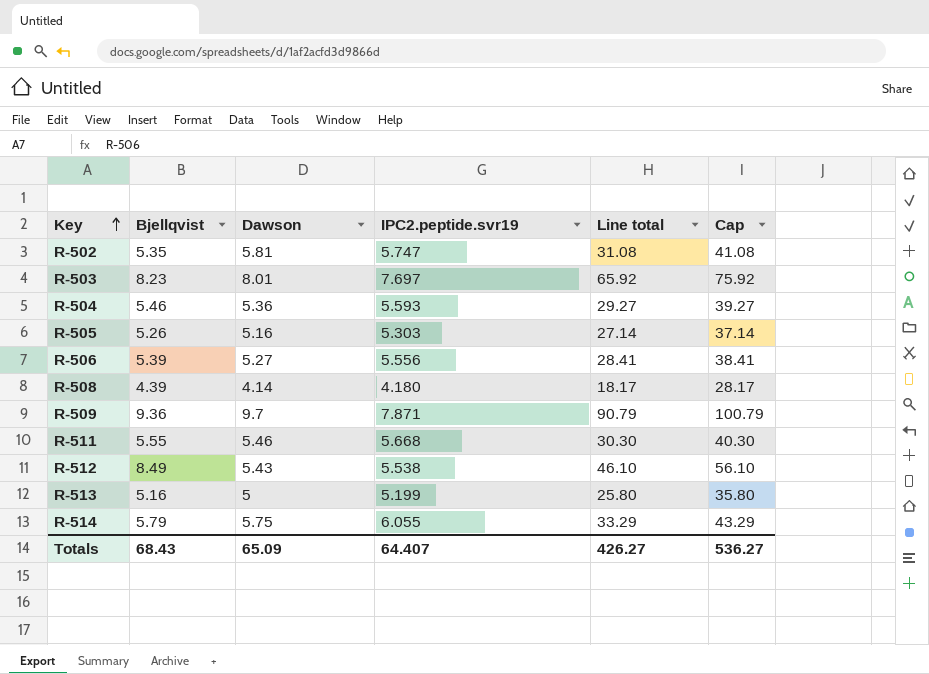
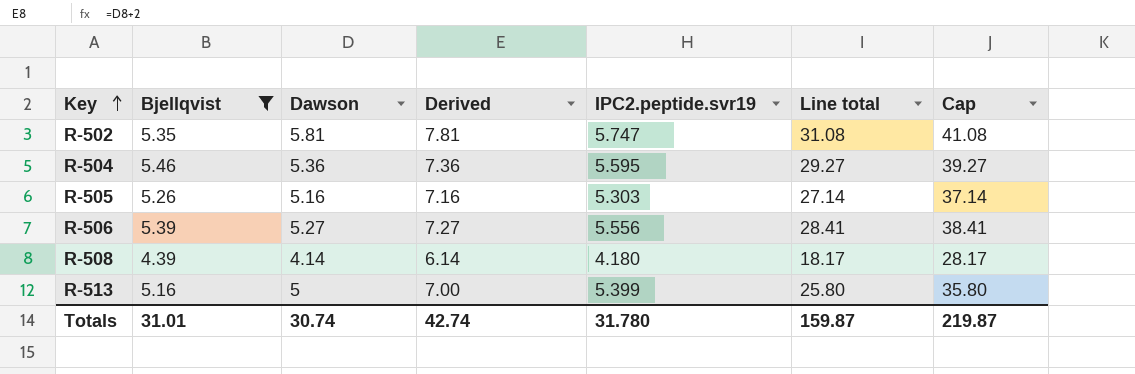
filter: none -> Bjellqvist <= 5.46
column Derived | formula: none -> [Dawson] + 2
R-504 | IPC2.peptide.svr19: 5.593 -> 5.595
R-513 | IPC2.peptide.svr19: 5.199 -> 5.399
Totals | Bjellqvist: 68.43 -> 31.01
Totals | Dawson: 65.09 -> 30.74
Totals | IPC2.peptide.svr19: 64.407 -> 31.780
Totals | Line total: 426.27 -> 159.87
Totals | Cap: 536.27 -> 219.87

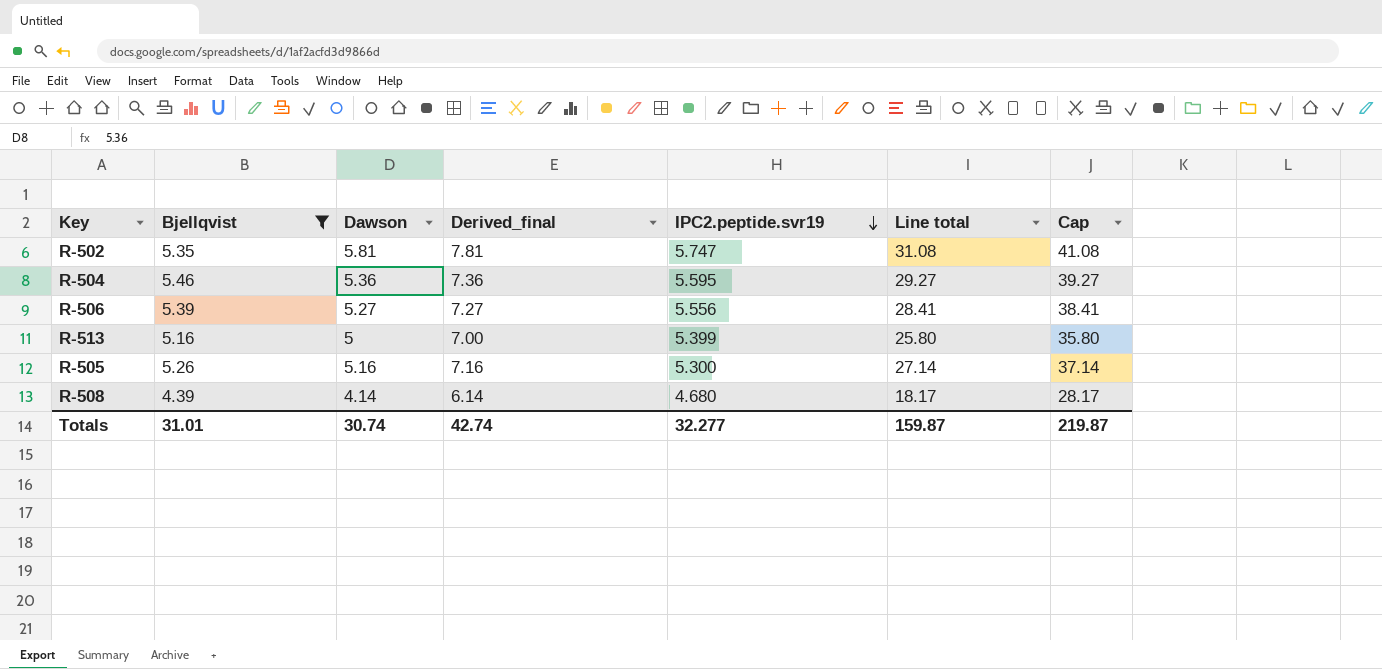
row order: Key ascending -> IPC2.peptide.svr19 descending
column name: Derived -> Derived_final
R-505 | IPC2.peptide.svr19: 5.303 -> 5.300
R-508 | IPC2.peptide.svr19: 4.180 -> 4.680
Totals | IPC2.peptide.svr19: 31.780 -> 32.277

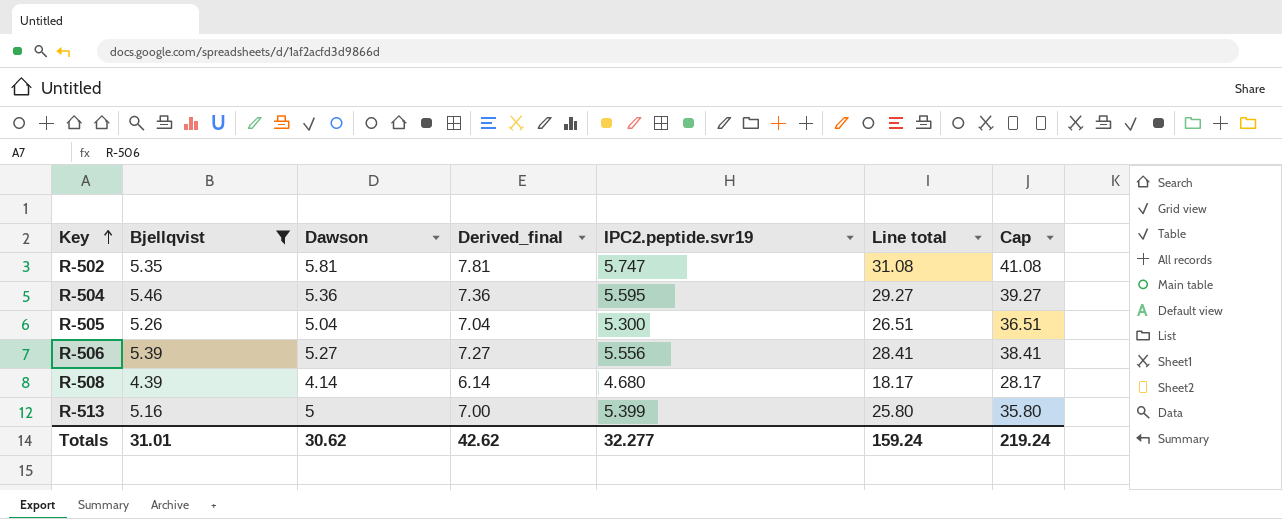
row order: IPC2.peptide.svr19 descending -> Key ascending
R-505 | Dawson: 5.16 -> 5.04
R-505 | Derived_final: 7.16 -> 7.04
R-505 | Line total: 27.14 -> 26.51
R-505 | Cap: 37.14 -> 36.51
Totals | Dawson: 30.74 -> 30.62
Totals | Derived_final: 42.74 -> 42.62
Totals | Line total: 159.87 -> 159.24
Totals | Cap: 219.87 -> 219.24

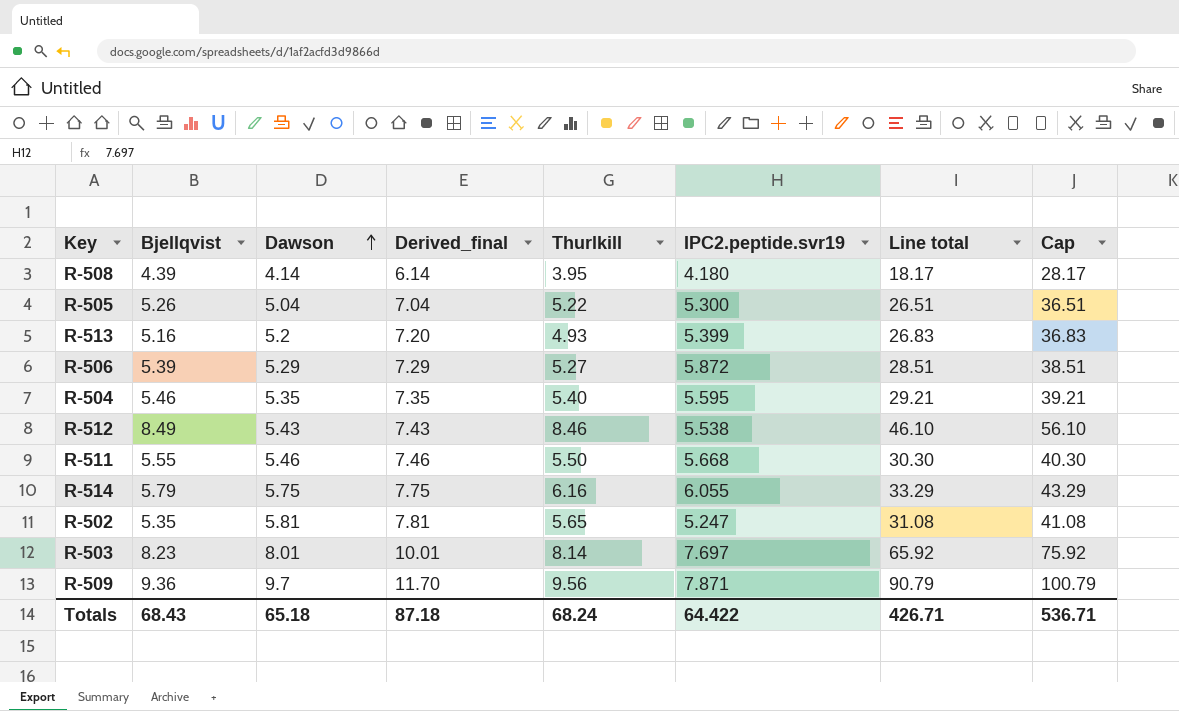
filter: Bjellqvist <= 5.46 -> none
row order: Key ascending -> Dawson ascending
column Thurlkill | position: none -> 5
R-508 | IPC2.peptide.svr19: 4.680 -> 4.180
R-513 | Dawson: 5 -> 5.2
R-513 | Derived_final: 7.00 -> 7.20
R-513 | Line total: 25.80 -> 26.83
R-513 | Cap: 35.80 -> 36.83
R-506 | Dawson: 5.27 -> 5.29
R-506 | Derived_final: 7.27 -> 7.29
R-506 | IPC2.peptide.svr19: 5.556 -> 5.872
R-506 | Line total: 28.41 -> 28.51
R-506 | Cap: 38.41 -> 38.51
R-504 | Dawson: 5.36 -> 5.35
R-504 | Derived_final: 7.36 -> 7.35
R-504 | Line total: 29.27 -> 29.21
R-504 | Cap: 39.27 -> 39.21
R-502 | IPC2.peptide.svr19: 5.747 -> 5.247
Totals | Bjellqvist: 31.01 -> 68.43
Totals | Dawson: 30.62 -> 65.18
Totals | Derived_final: 42.62 -> 87.18
Totals | IPC2.peptide.svr19: 32.277 -> 64.422
Totals | Line total: 159.24 -> 426.71
Totals | Cap: 219.24 -> 536.71

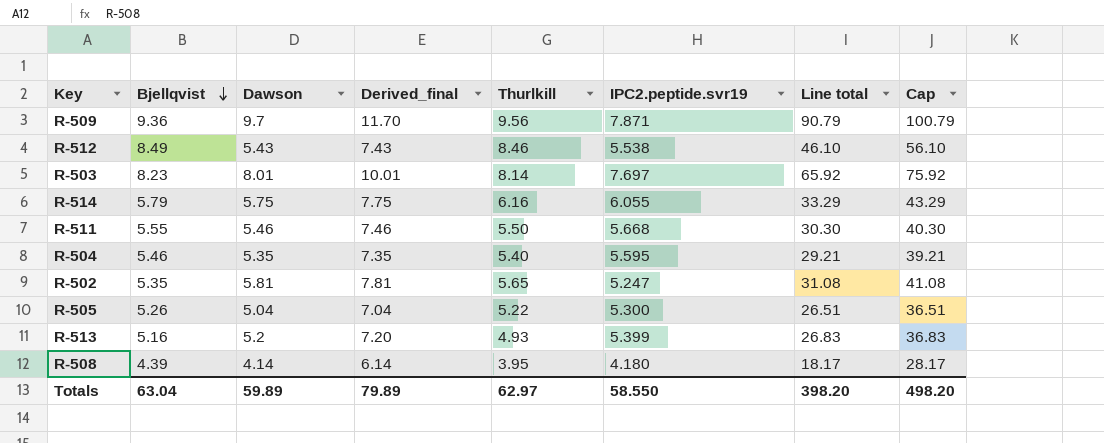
row order: Dawson ascending -> Bjellqvist descending
row R-506: 5.39 | 5.29 | 7.29 | 5.27 | 5.872 | 28.51 | 38.51 -> none
Totals | Bjellqvist: 68.43 -> 63.04
Totals | Dawson: 65.18 -> 59.89
Totals | Derived_final: 87.18 -> 79.89
Totals | Thurlkill: 68.24 -> 62.97
Totals | IPC2.peptide.svr19: 64.422 -> 58.550
Totals | Line total: 426.71 -> 398.20
Totals | Cap: 536.71 -> 498.20

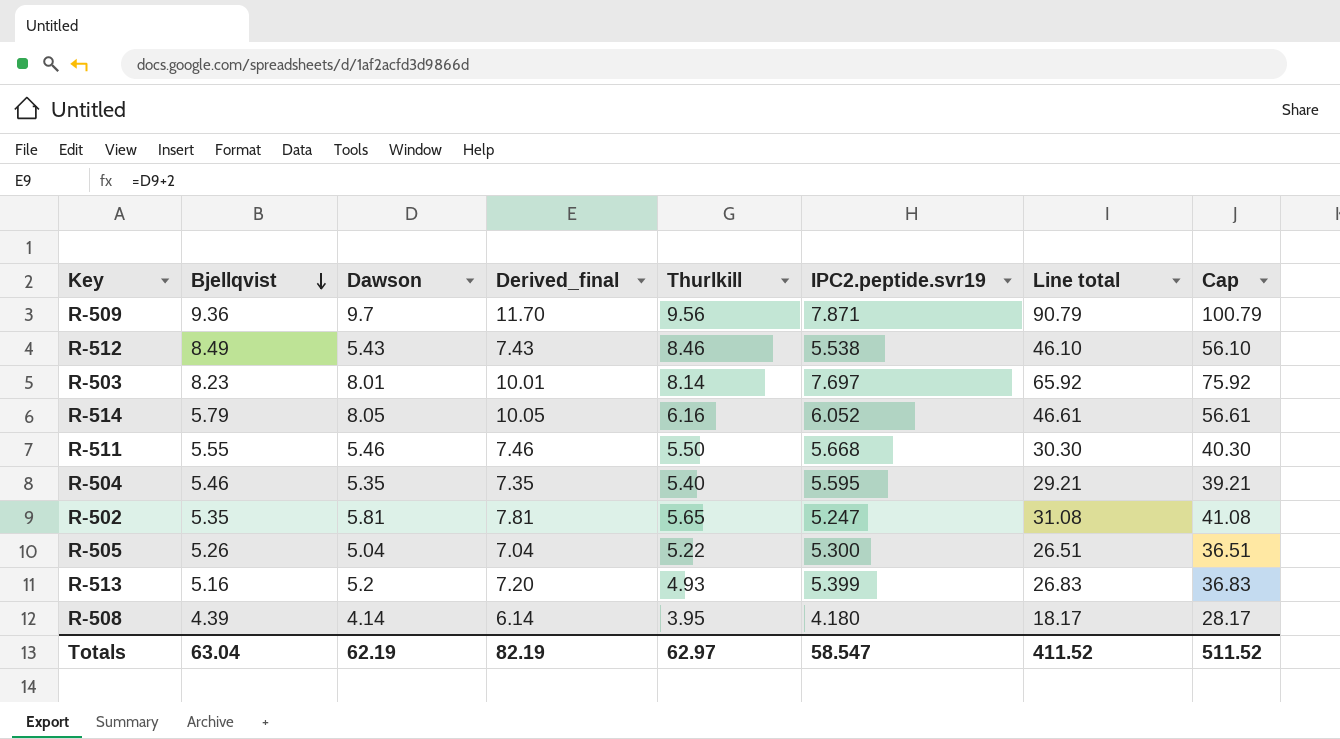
R-514 | Dawson: 5.75 -> 8.05
R-514 | Derived_final: 7.75 -> 10.05
R-514 | IPC2.peptide.svr19: 6.055 -> 6.052
R-514 | Line total: 33.29 -> 46.61
R-514 | Cap: 43.29 -> 56.61
Totals | Dawson: 59.89 -> 62.19
Totals | Derived_final: 79.89 -> 82.19
Totals | IPC2.peptide.svr19: 58.550 -> 58.547
Totals | Line total: 398.20 -> 411.52
Totals | Cap: 498.20 -> 511.52

